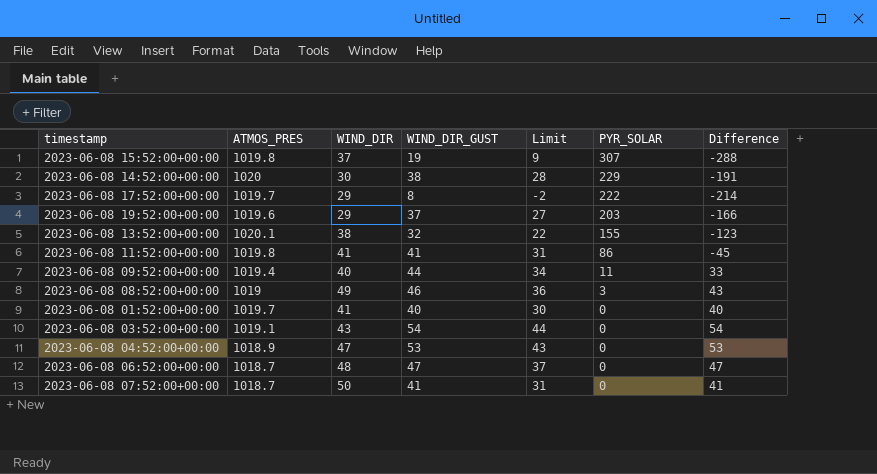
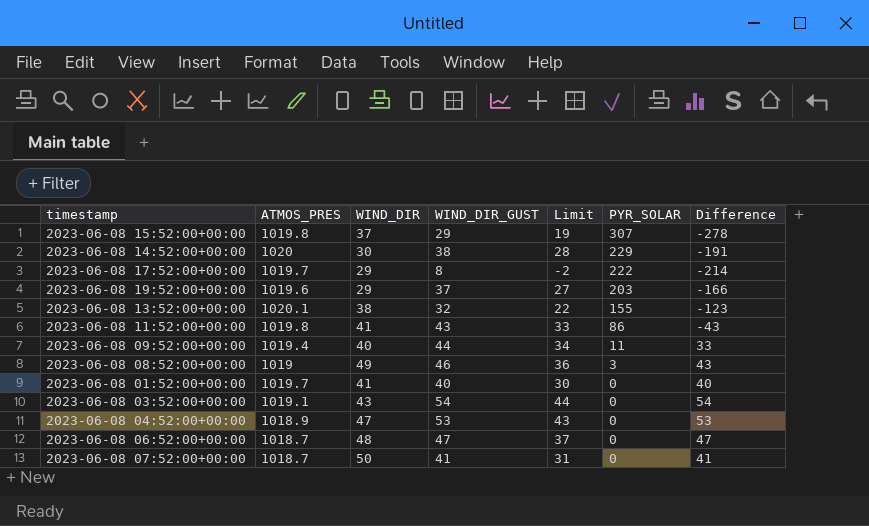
2023-06-08 15:52:00+00:00 | WIND_DIR_GUST: 19 -> 29
2023-06-08 15:52:00+00:00 | Limit: 9 -> 19
2023-06-08 15:52:00+00:00 | Difference: -288 -> -278
2023-06-08 11:52:00+00:00 | WIND_DIR_GUST: 41 -> 43
2023-06-08 11:52:00+00:00 | Limit: 31 -> 33
2023-06-08 11:52:00+00:00 | Difference: -45 -> -43

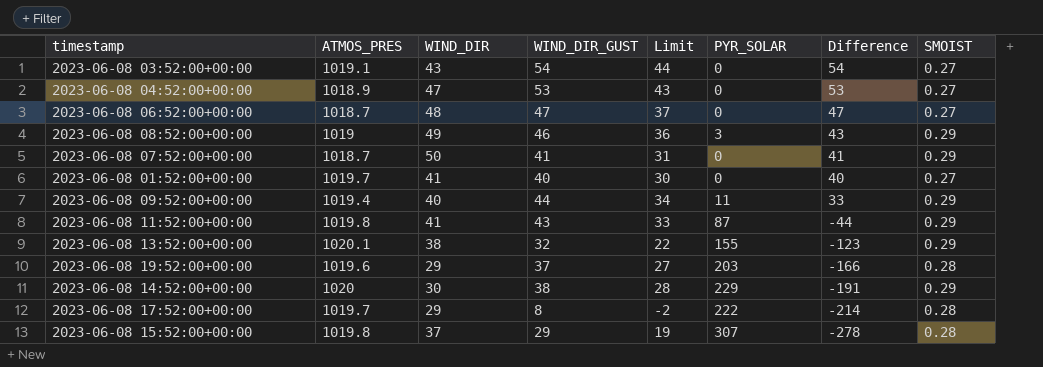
row order: PYR_SOLAR descending -> Difference descending
column SMOIST | position: none -> 8
2023-06-08 11:52:00+00:00 | PYR_SOLAR: 86 -> 87
2023-06-08 11:52:00+00:00 | Difference: -43 -> -44

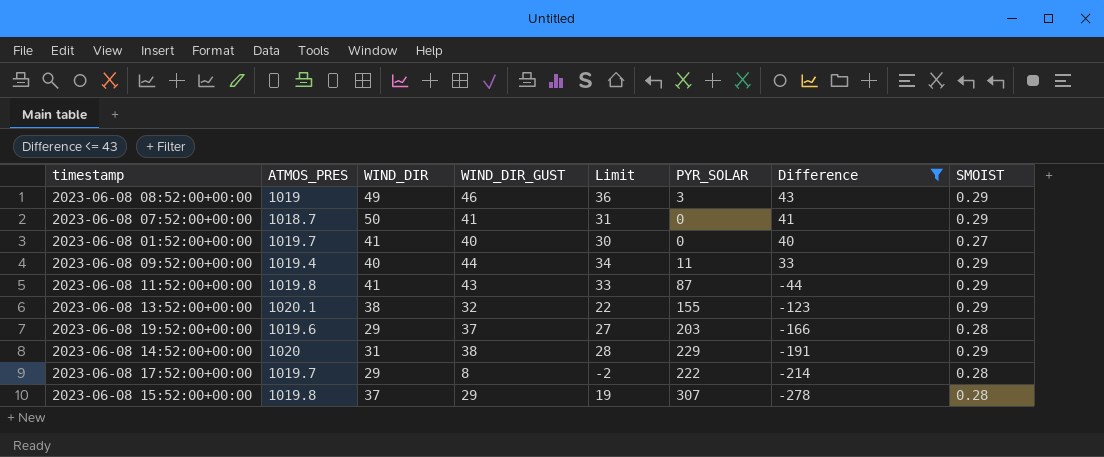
filter: none -> Difference <= 43
2023-06-08 14:52:00+00:00 | WIND_DIR: 30 -> 31

